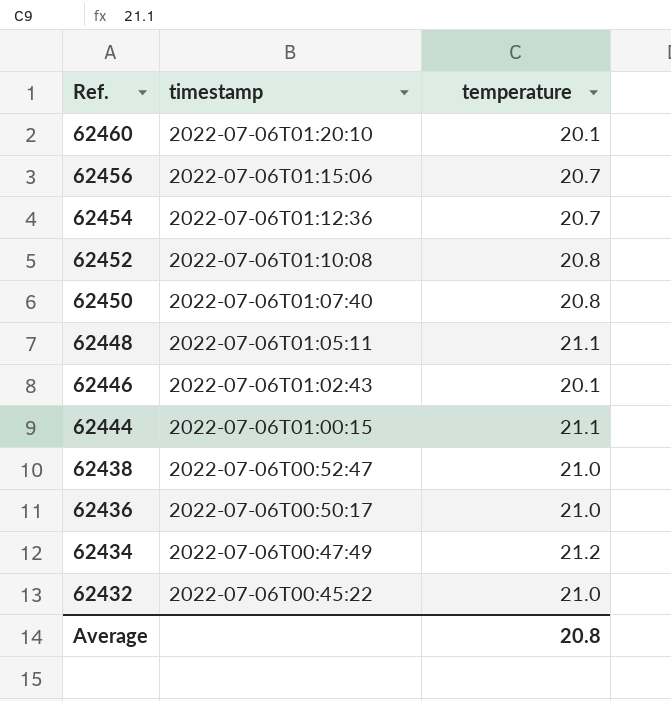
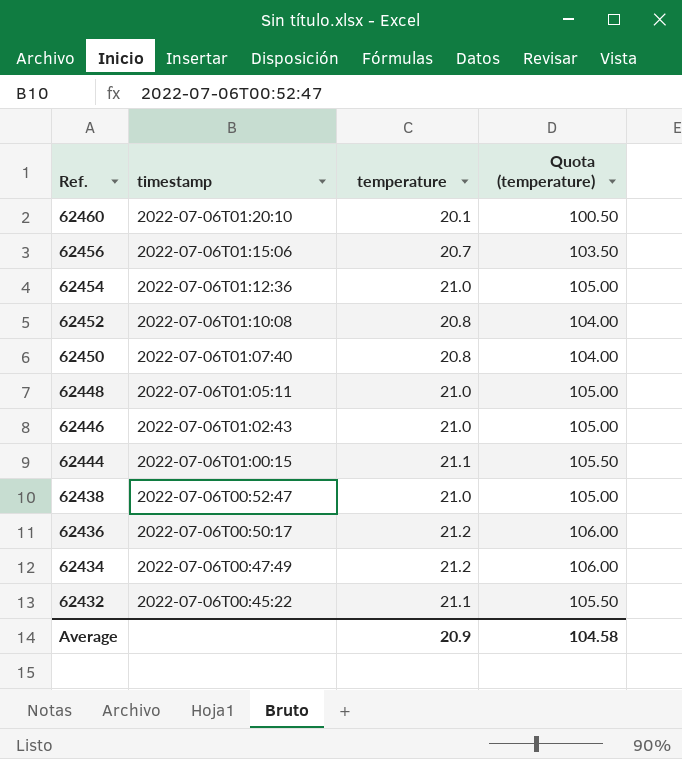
column Quota (temperature) | formula: none -> [temperature] * 5
62454 | temperature: 20.7 -> 21.0
62448 | temperature: 21.1 -> 21.0
62446 | temperature: 20.1 -> 21.0
62436 | temperature: 21.0 -> 21.2
62432 | temperature: 21.0 -> 21.1
Average | temperature: 20.8 -> 20.9

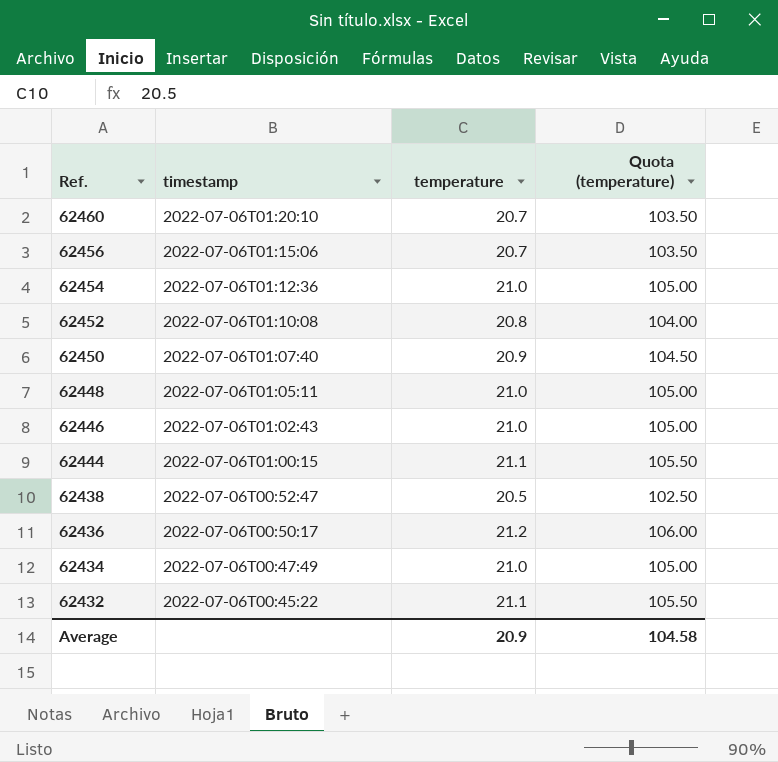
62460 | temperature: 20.1 -> 20.7
62460 | Quota (temperature): 100.50 -> 103.50
62450 | temperature: 20.8 -> 20.9
62450 | Quota (temperature): 104.00 -> 104.50
62438 | temperature: 21.0 -> 20.5
62438 | Quota (temperature): 105.00 -> 102.50
62434 | temperature: 21.2 -> 21.0
62434 | Quota (temperature): 106.00 -> 105.00

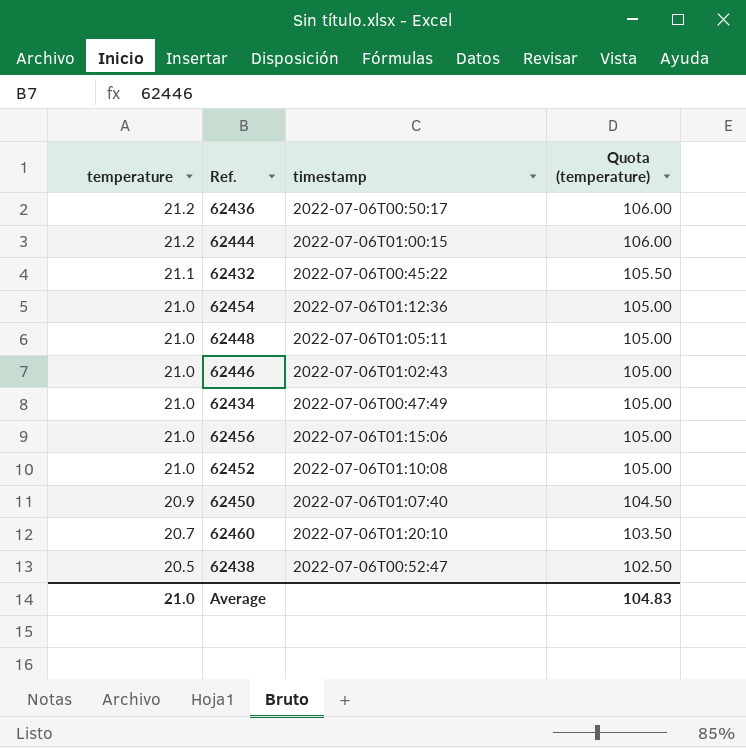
row order: Ref. descending -> temperature descending
column temperature | position: 3 -> 1
62444 | temperature: 21.1 -> 21.2
62444 | Quota (temperature): 105.50 -> 106.00
62456 | temperature: 20.7 -> 21.0
62456 | Quota (temperature): 103.50 -> 105.00
62452 | temperature: 20.8 -> 21.0
62452 | Quota (temperature): 104.00 -> 105.00
Average | temperature: 20.9 -> 21.0
Average | Quota (temperature): 104.58 -> 104.83

